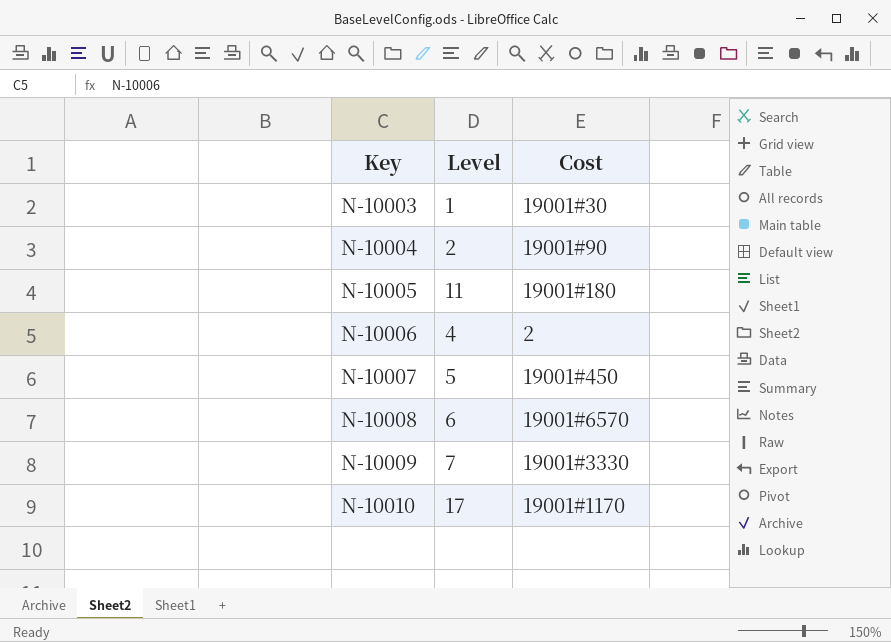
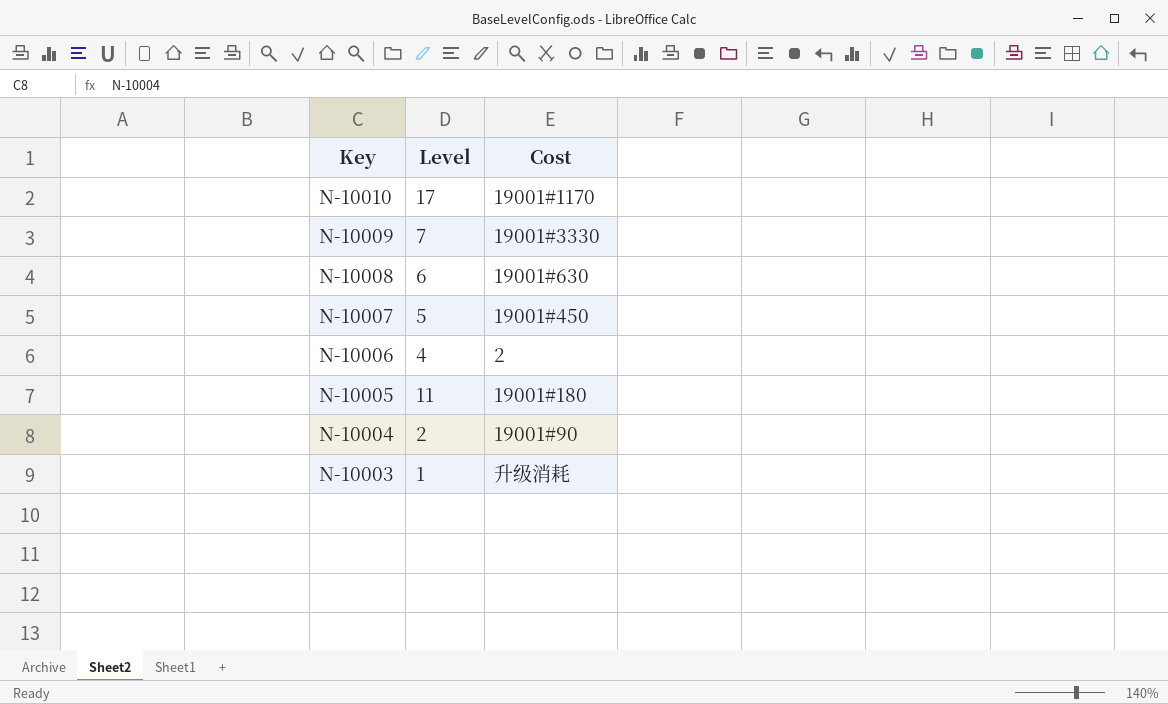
row order: Key ascending -> Key descending
N-10008 | Cost: 19001#6570 -> 19001#630
N-10003 | Cost: 19001#30 -> 升级消耗

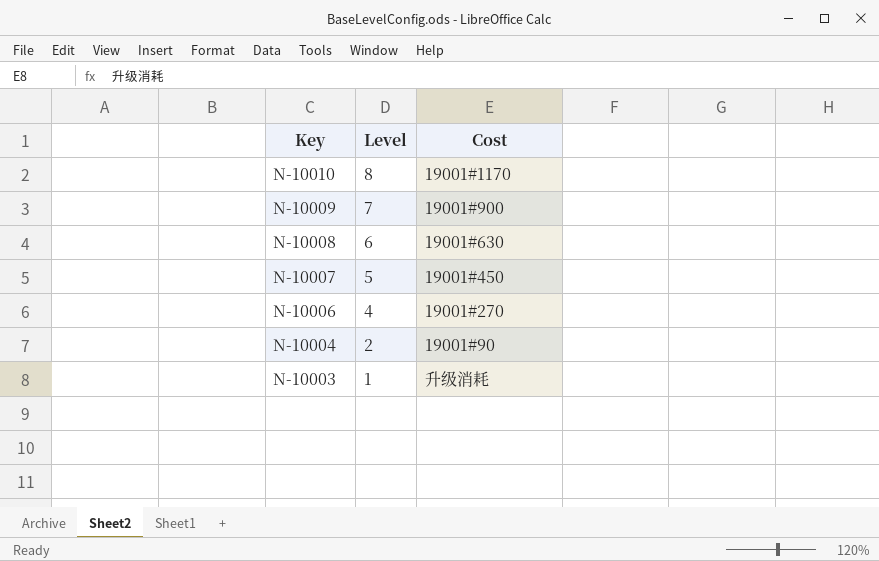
row N-10005: 11 | 19001#180 -> none
N-10010 | Level: 17 -> 8
N-10009 | Cost: 19001#3330 -> 19001#900
N-10006 | Cost: 2 -> 19001#270

